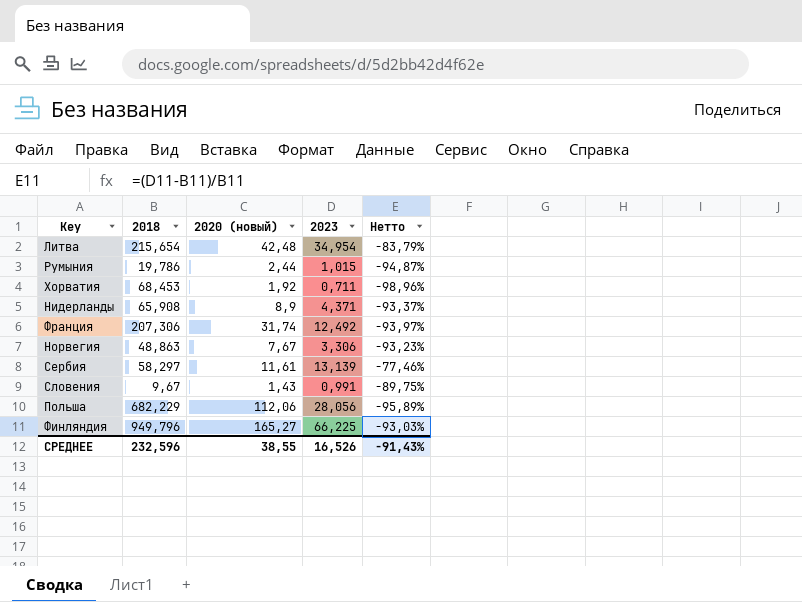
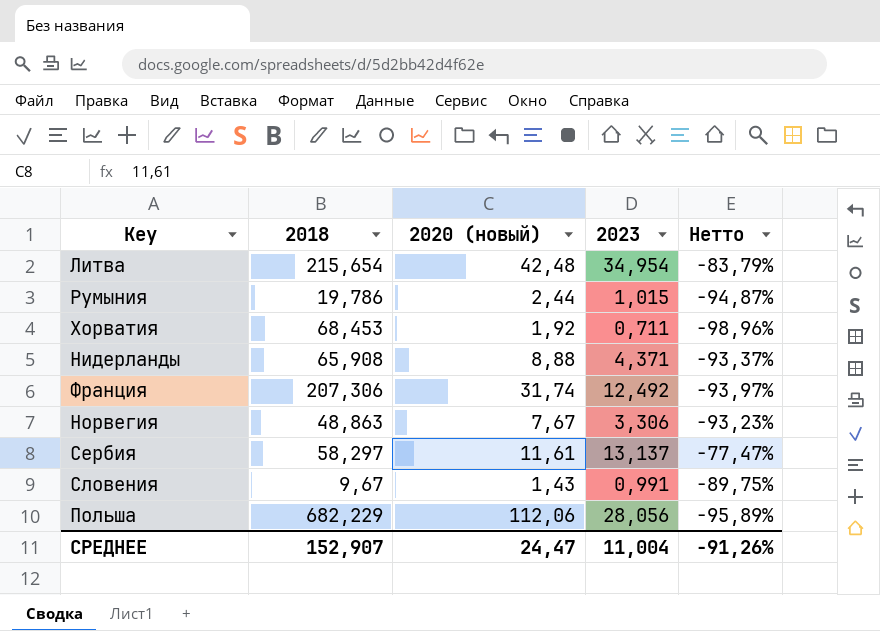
row Финляндия: 949,796 | 165,27 | 66,225 | -93,03% -> none
Нидерланды | 2020 (новый): 8,9 -> 8,88
Сербия | 2023: 13,139 -> 13,137
Сербия | Нетто: -77,46% -> -77,47%
СРЕДНЕЕ | 2018: 232,596 -> 152,907
СРЕДНЕЕ | 2020 (новый): 38,55 -> 24,47
СРЕДНЕЕ | 2023: 16,526 -> 11,004
СРЕДНЕЕ | Нетто: -91,43% -> -91,26%

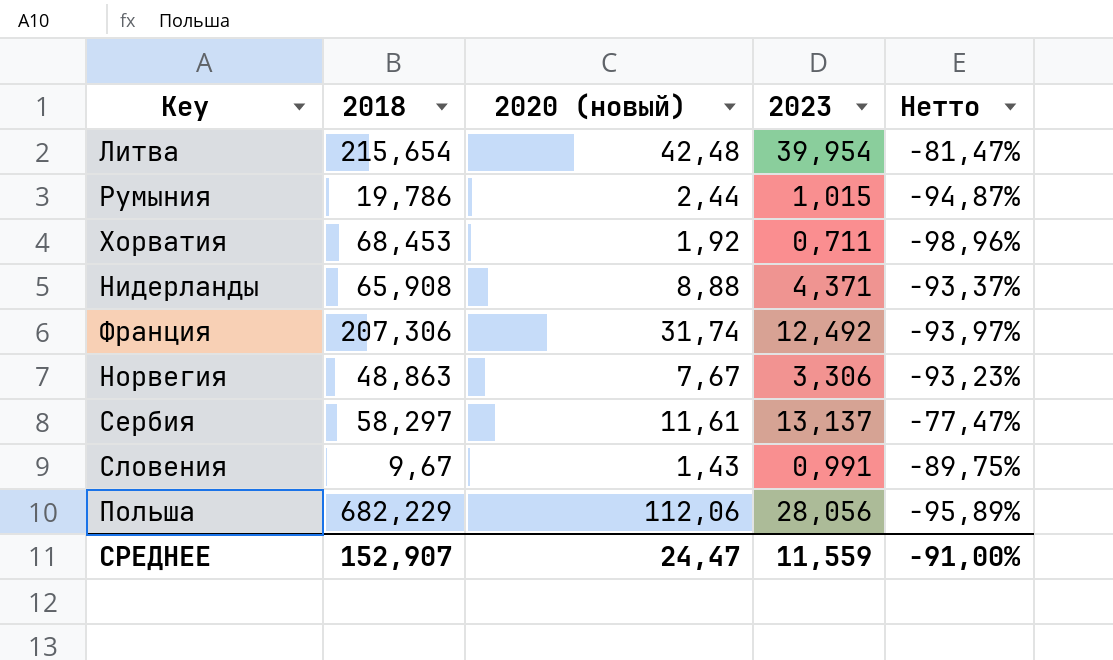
Литва | 2023: 34,954 -> 39,954
Литва | Нетто: -83,79% -> -81,47%
СРЕДНЕЕ | 2023: 11,004 -> 11,559
СРЕДНЕЕ | Нетто: -91,26% -> -91,00%

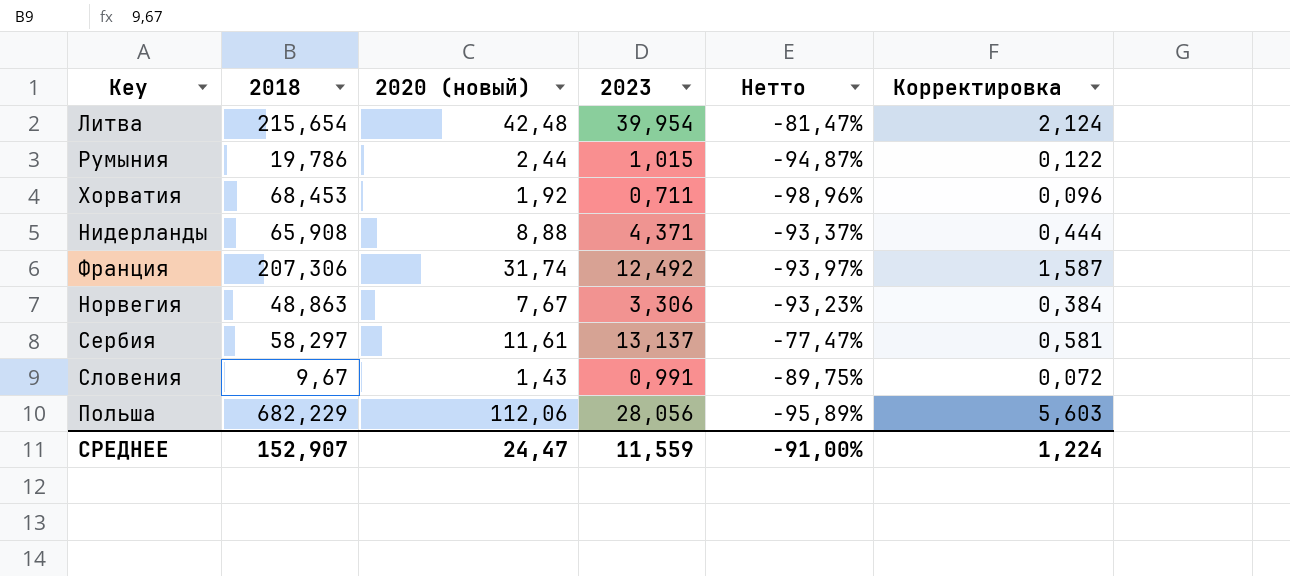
column Корректировка | formula: none -> [2020 (новый)] * 0,05

